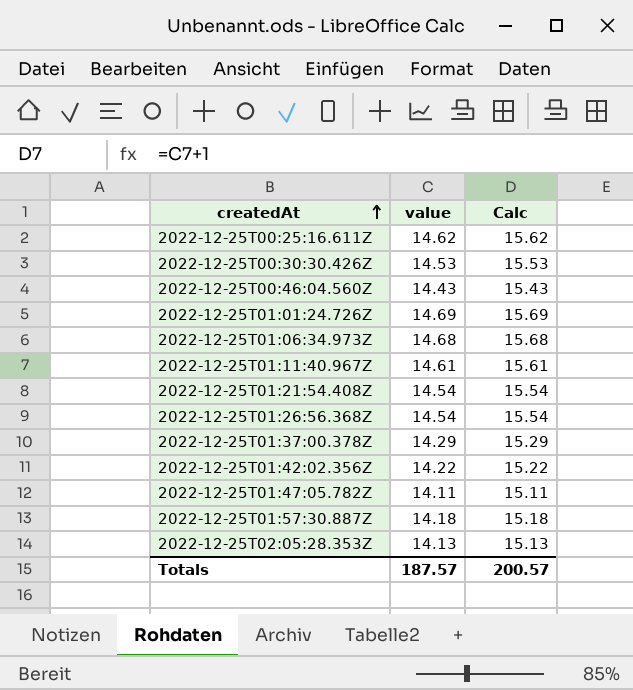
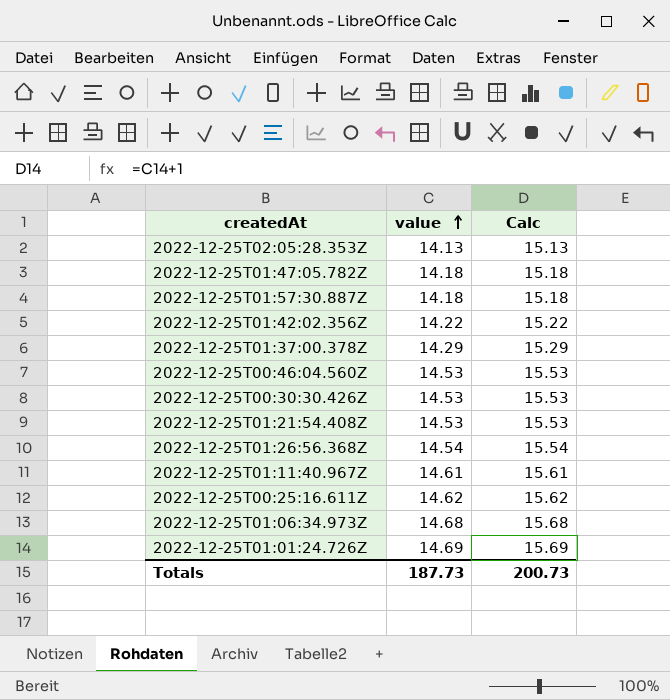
row order: createdAt ascending -> value ascending
2022-12-25T01:47:05.782Z | value: 14.11 -> 14.18
2022-12-25T01:47:05.782Z | Calc: 15.11 -> 15.18
2022-12-25T00:46:04.560Z | value: 14.43 -> 14.53
2022-12-25T00:46:04.560Z | Calc: 15.43 -> 15.53
2022-12-25T01:21:54.408Z | value: 14.54 -> 14.53
2022-12-25T01:21:54.408Z | Calc: 15.54 -> 15.53
Totals | value: 187.57 -> 187.73
Totals | Calc: 200.57 -> 200.73

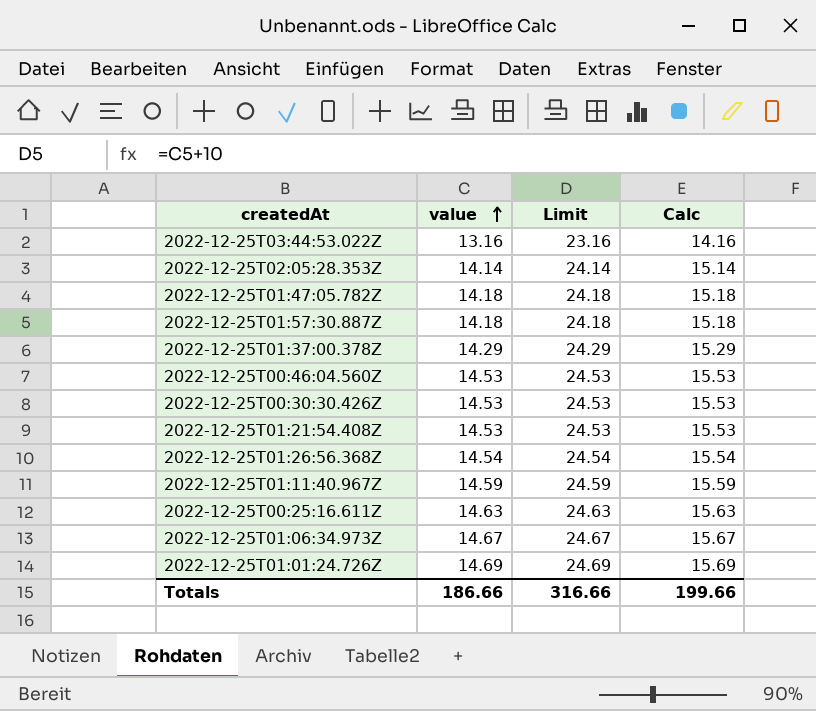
column Limit | formula: none -> [value] + 10
row 2022-12-25T01:42:02.356Z: 14.22 | 15.22 -> none
row 2022-12-25T03:44:53.022Z: none -> 13.16 | 23.16 | 14.16
2022-12-25T02:05:28.353Z | value: 14.13 -> 14.14
2022-12-25T02:05:28.353Z | Calc: 15.13 -> 15.14
2022-12-25T01:11:40.967Z | value: 14.61 -> 14.59
2022-12-25T01:11:40.967Z | Calc: 15.61 -> 15.59
2022-12-25T00:25:16.611Z | value: 14.62 -> 14.63
2022-12-25T00:25:16.611Z | Calc: 15.62 -> 15.63
2022-12-25T01:06:34.973Z | value: 14.68 -> 14.67
2022-12-25T01:06:34.973Z | Calc: 15.68 -> 15.67
Totals | value: 187.73 -> 186.66
Totals | Calc: 200.73 -> 199.66

